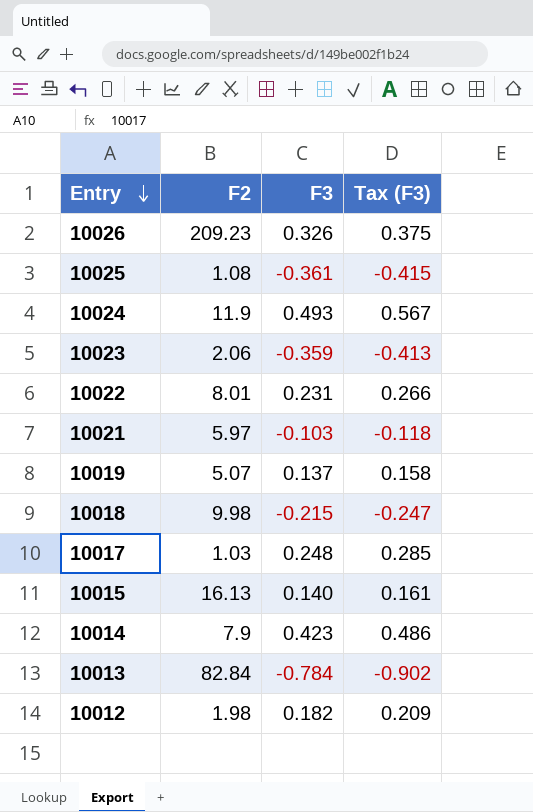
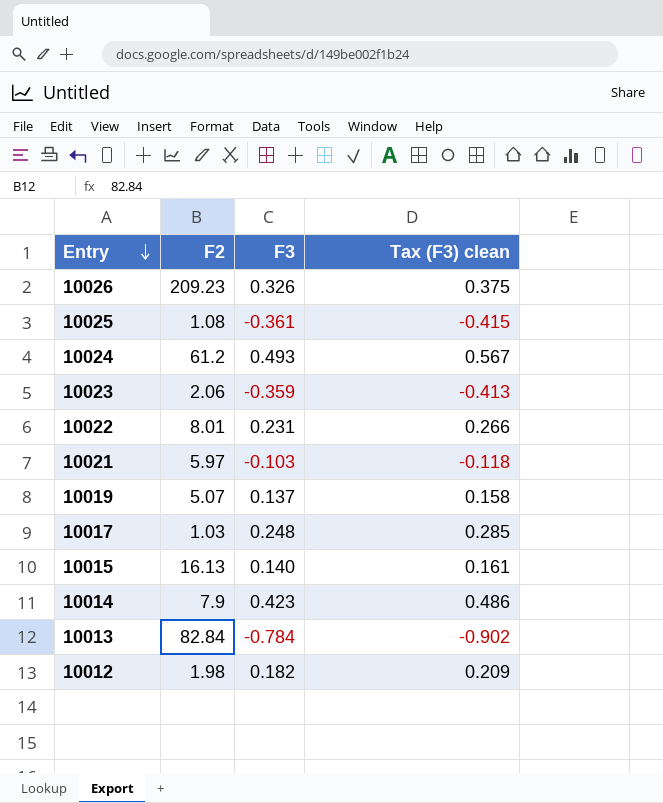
column name: Tax (F3) -> Tax (F3) clean
row 10018: 9.98 | -0.215 | -0.247 -> none
10024 | F2: 11.9 -> 61.2

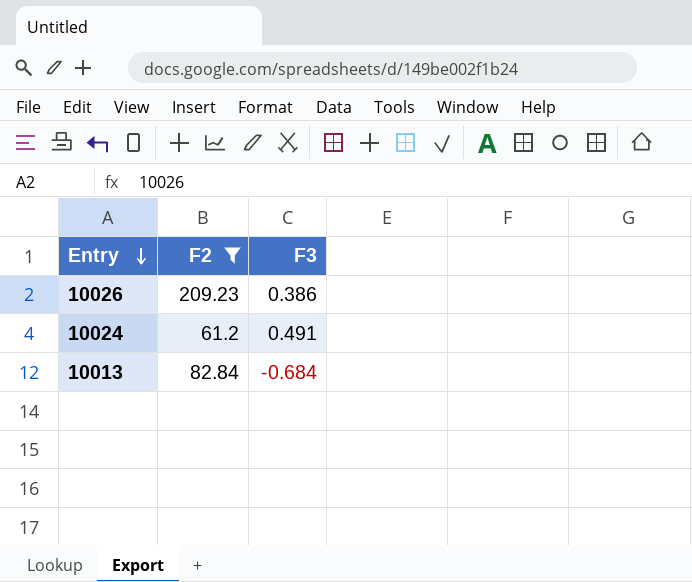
filter: none -> F2 >= 61.2
column Tax (F3) clean | formula: [F3] * 1.15 -> none
10026 | F3: 0.326 -> 0.386
10024 | F3: 0.493 -> 0.491
10013 | F3: -0.784 -> -0.684

